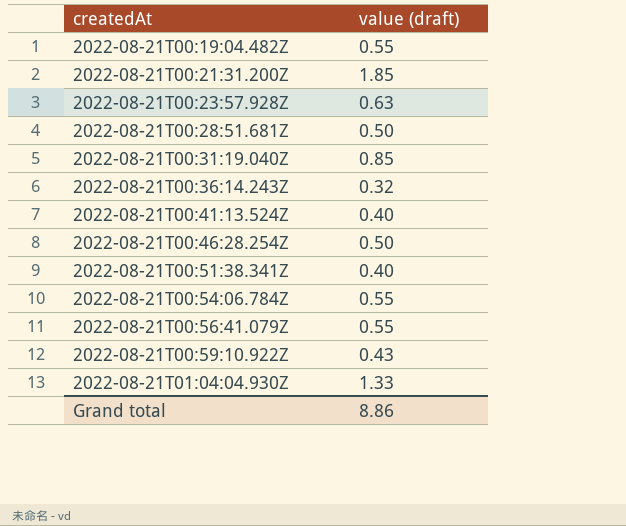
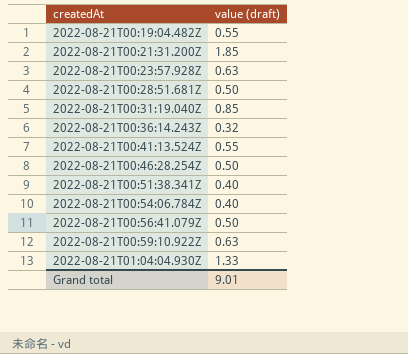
2022-08-21T00:41:13.524Z | value (draft): 0.40 -> 0.55
2022-08-21T00:54:06.784Z | value (draft): 0.55 -> 0.40
2022-08-21T00:56:41.079Z | value (draft): 0.55 -> 0.50
2022-08-21T00:59:10.922Z | value (draft): 0.43 -> 0.63
Grand total | value (draft): 8.86 -> 9.01

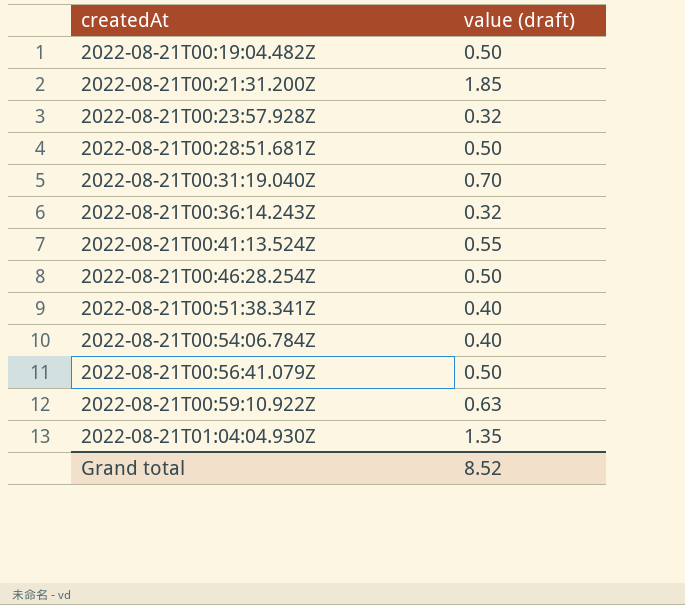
2022-08-21T00:19:04.482Z | value (draft): 0.55 -> 0.50
2022-08-21T00:23:57.928Z | value (draft): 0.63 -> 0.32
2022-08-21T00:31:19.040Z | value (draft): 0.85 -> 0.70
2022-08-21T01:04:04.930Z | value (draft): 1.33 -> 1.35
Grand total | value (draft): 9.01 -> 8.52

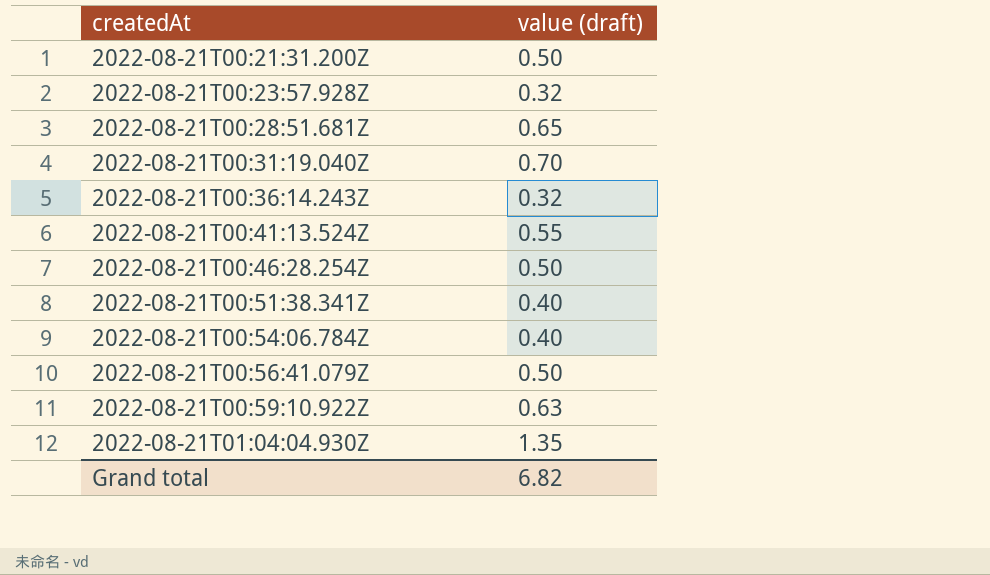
row 2022-08-21T00:19:04.482Z: 0.50 -> none
2022-08-21T00:21:31.200Z | value (draft): 1.85 -> 0.50
2022-08-21T00:28:51.681Z | value (draft): 0.50 -> 0.65
Grand total | value (draft): 8.52 -> 6.82

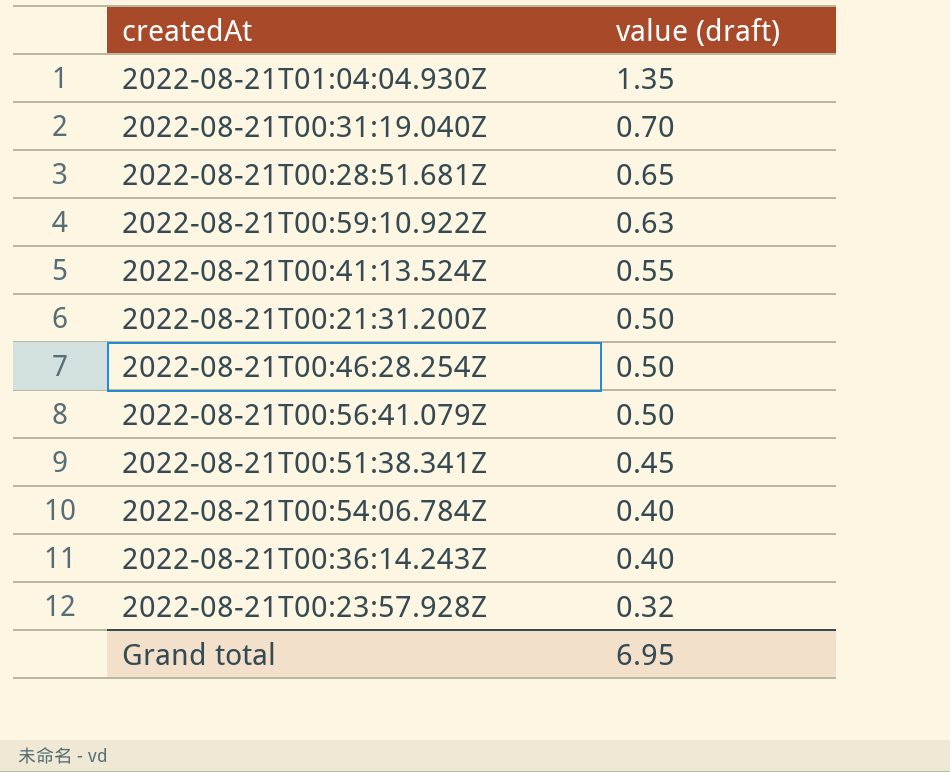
row order: createdAt ascending -> value (draft) descending
2022-08-21T00:51:38.341Z | value (draft): 0.40 -> 0.45
2022-08-21T00:36:14.243Z | value (draft): 0.32 -> 0.40
Grand total | value (draft): 6.82 -> 6.95

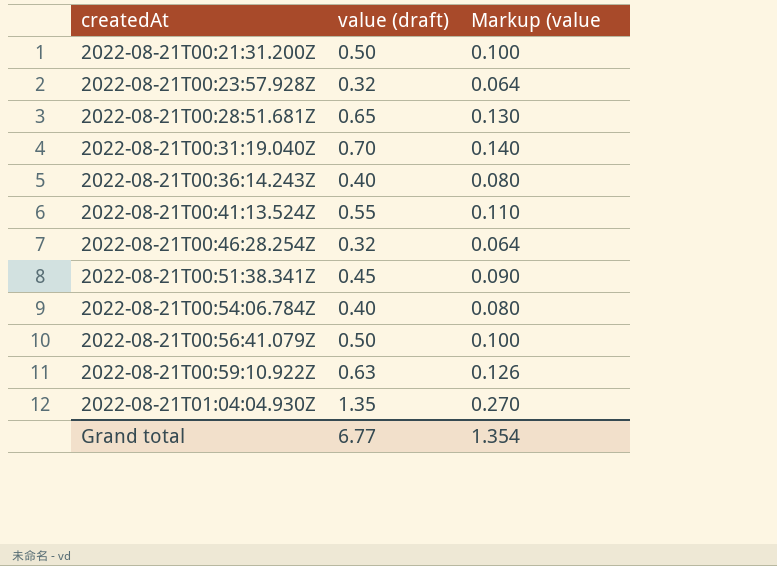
row order: value (draft) descending -> createdAt ascending
column Markup (value | formula: none -> [value (draft)] * 0.2
2022-08-21T00:46:28.254Z | value (draft): 0.50 -> 0.32
Grand total | value (draft): 6.95 -> 6.77

